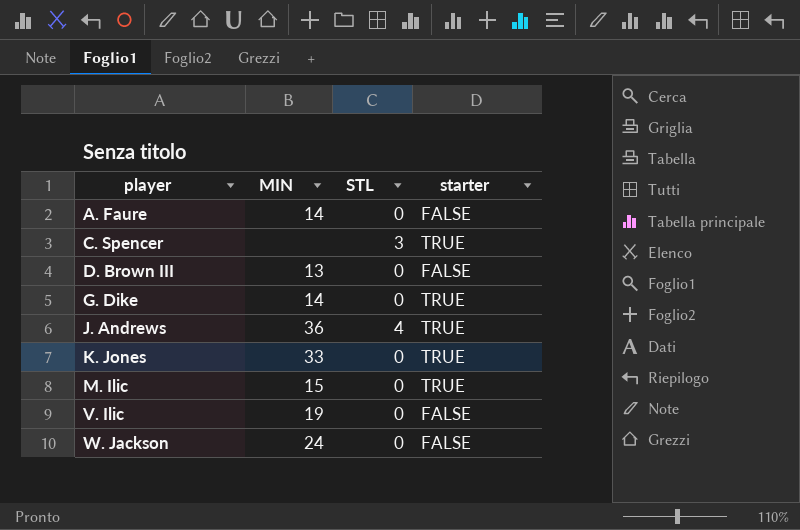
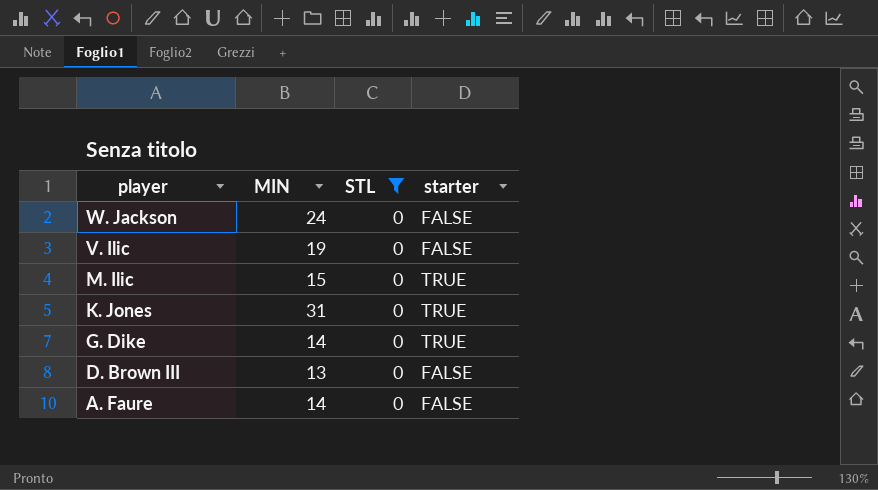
filter: none -> STL = 0
row order: player ascending -> player descending
K. Jones | MIN: 33 -> 31

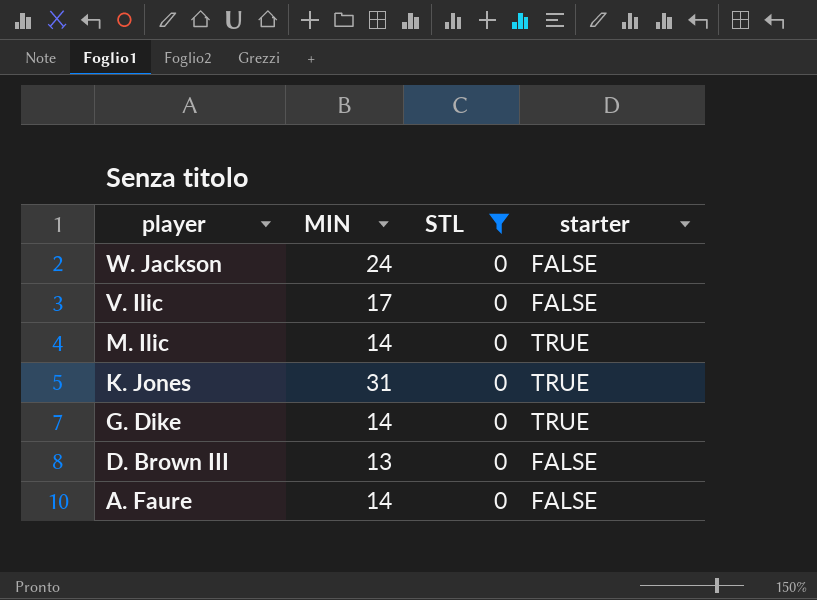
V. Ilic | MIN: 19 -> 17
M. Ilic | MIN: 15 -> 14

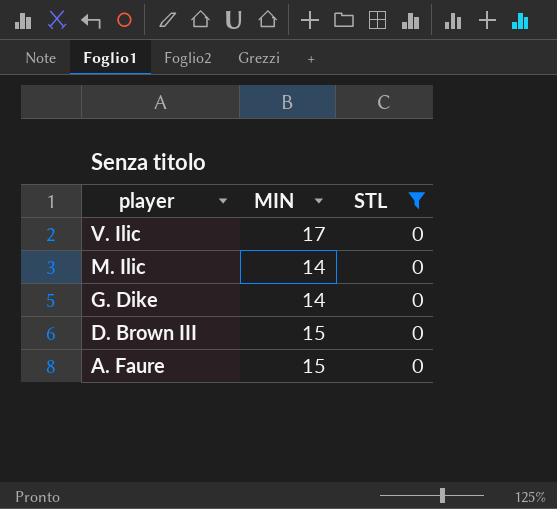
column starter | position: 4 -> none
row W. Jackson: 24 | 0 | FALSE -> none
row K. Jones: 31 | 0 | TRUE -> none
D. Brown III | MIN: 13 -> 15
A. Faure | MIN: 14 -> 15

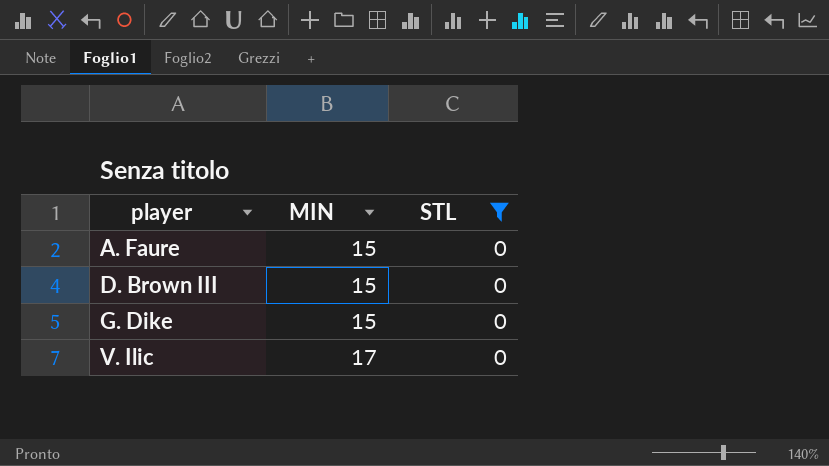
row order: player descending -> player ascending
row M. Ilic: 14 | 0 -> none
G. Dike | MIN: 14 -> 15

